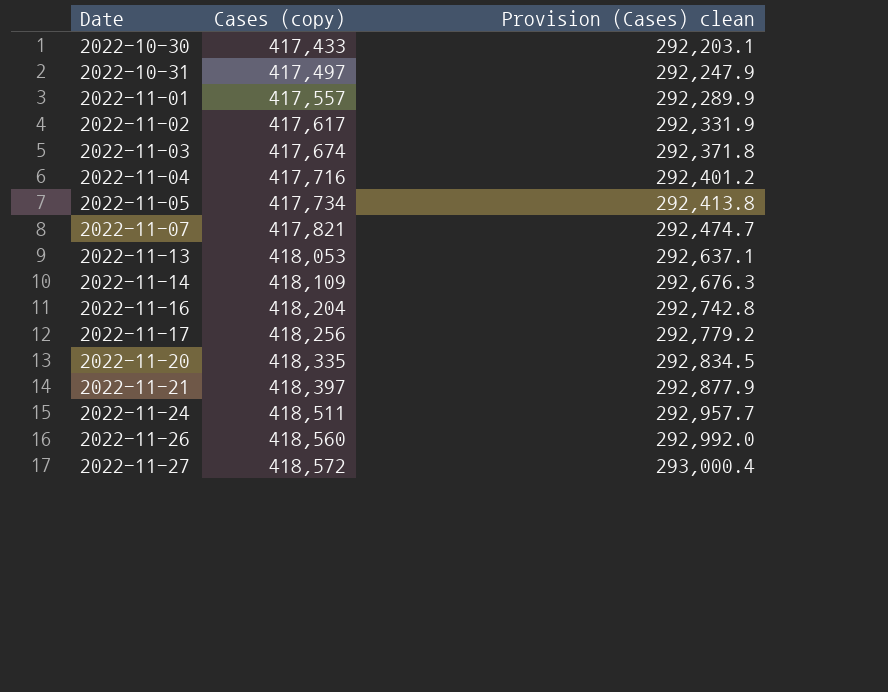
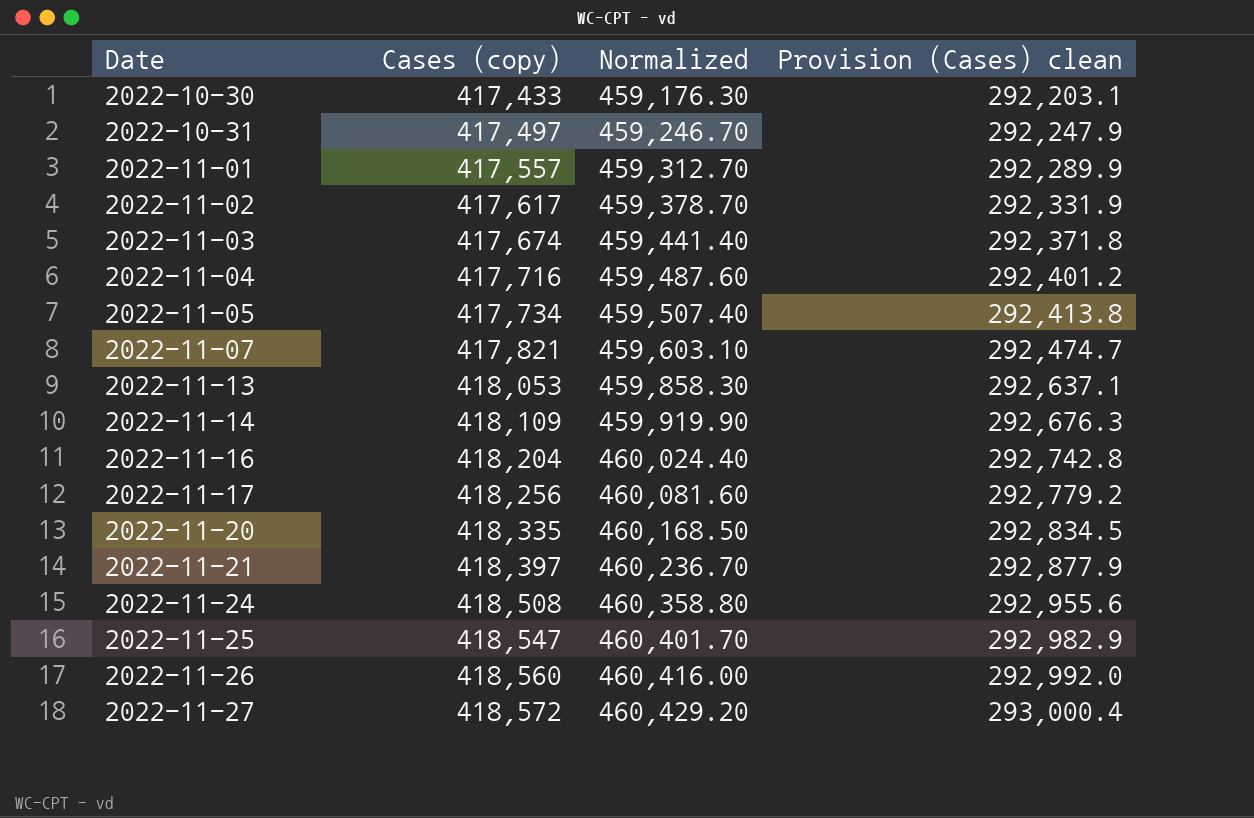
column Normalized | formula: none -> [Cases (copy)] * 1.1
2022-11-24 | Cases (copy): 418,511 -> 418,508
2022-11-24 | Provision (Cases) clean: 292,957.7 -> 292,955.6
row 2022-11-25: none -> 418,547 | 460,401.70 | 292,982.9

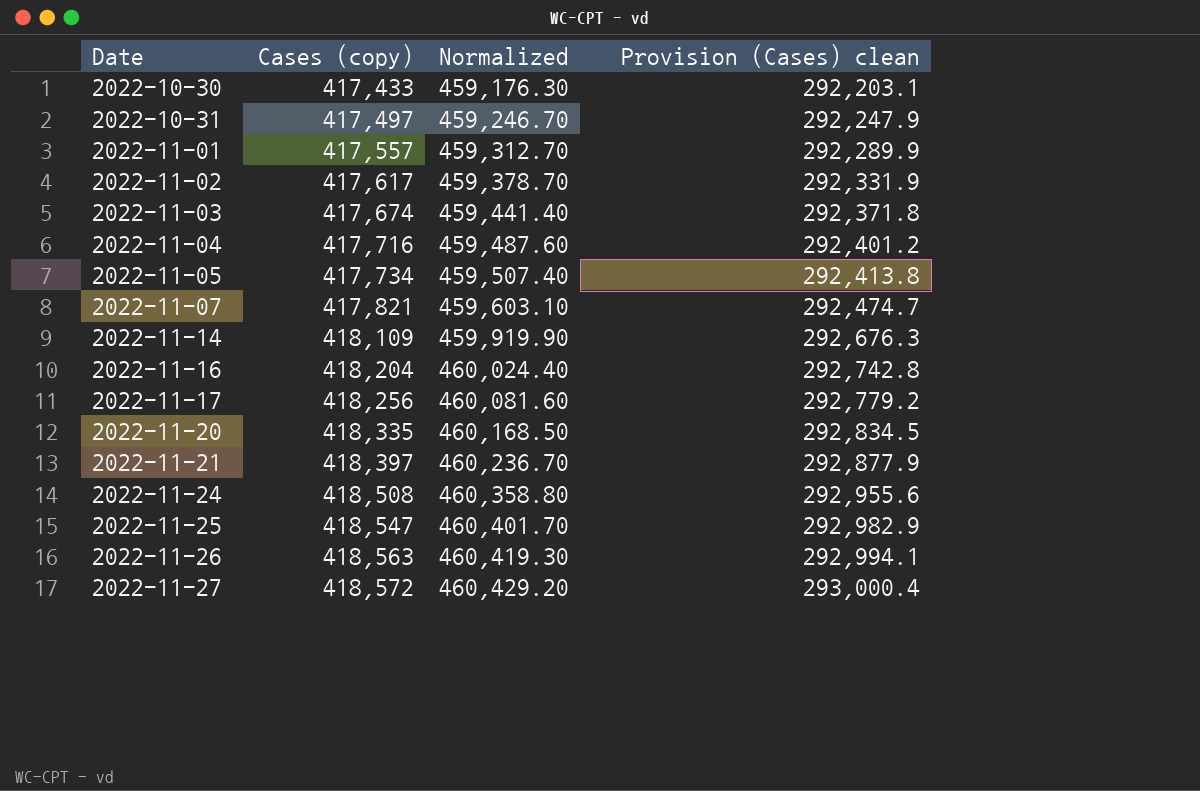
row 2022-11-13: 418,053 | 459,858.30 | 292,637.1 -> none
2022-11-26 | Cases (copy): 418,560 -> 418,563
2022-11-26 | Normalized: 460,416.00 -> 460,419.30
2022-11-26 | Provision (Cases) clean: 292,992.0 -> 292,994.1

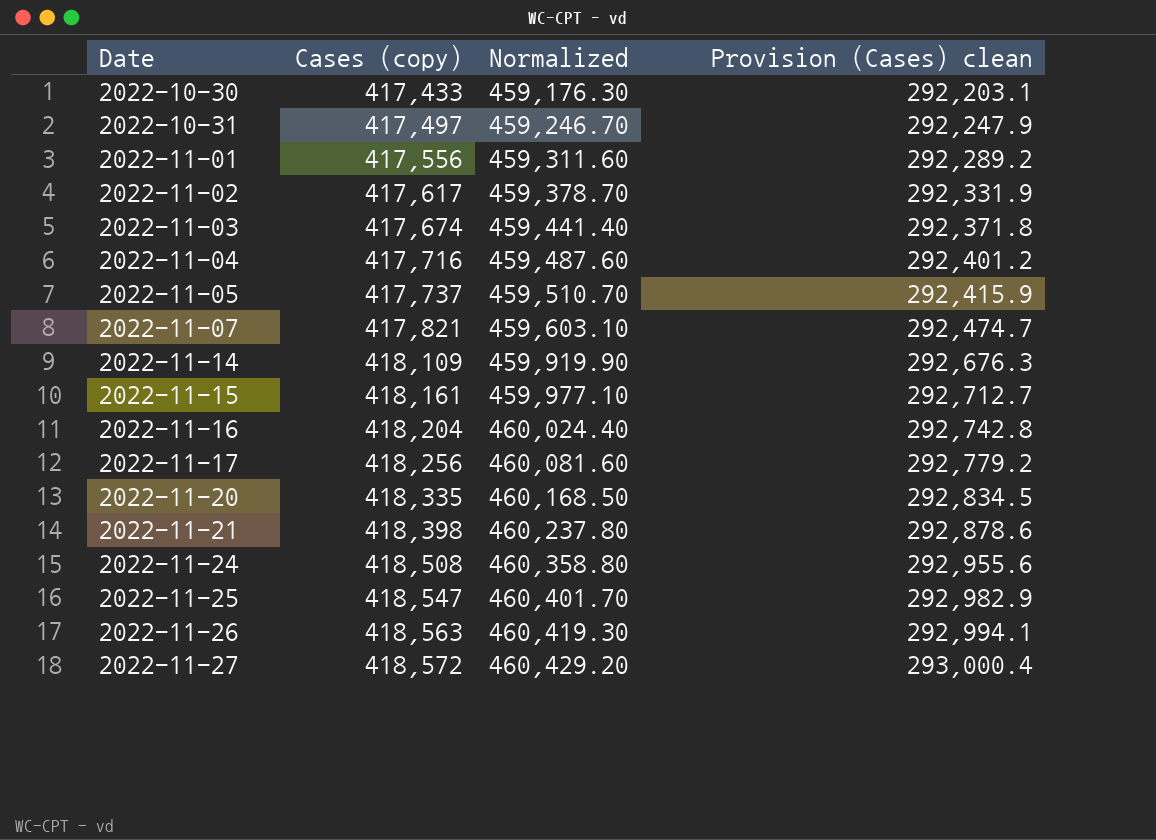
2022-11-01 | Cases (copy): 417,557 -> 417,556
2022-11-01 | Normalized: 459,312.70 -> 459,311.60
2022-11-01 | Provision (Cases) clean: 292,289.9 -> 292,289.2
2022-11-05 | Cases (copy): 417,734 -> 417,737
2022-11-05 | Normalized: 459,507.40 -> 459,510.70
2022-11-05 | Provision (Cases) clean: 292,413.8 -> 292,415.9
row 2022-11-15: none -> 418,161 | 459,977.10 | 292,712.7
2022-11-21 | Cases (copy): 418,397 -> 418,398
2022-11-21 | Normalized: 460,236.70 -> 460,237.80
2022-11-21 | Provision (Cases) clean: 292,877.9 -> 292,878.6

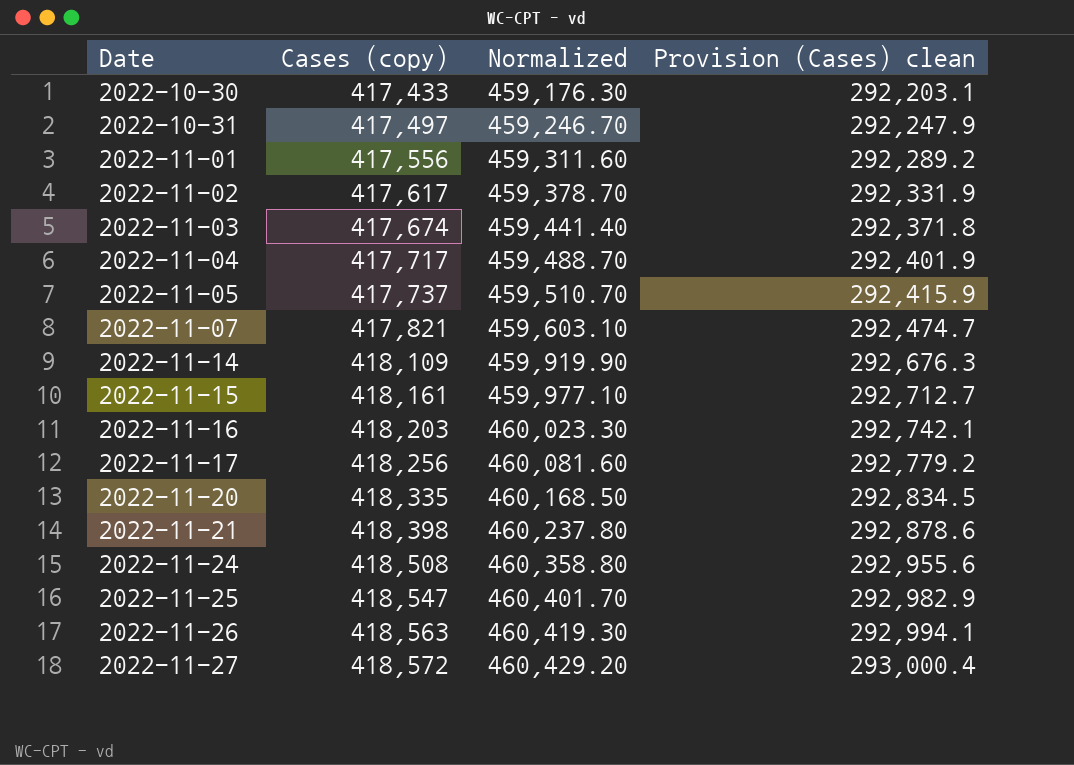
2022-11-04 | Cases (copy): 417,716 -> 417,717
2022-11-04 | Normalized: 459,487.60 -> 459,488.70
2022-11-04 | Provision (Cases) clean: 292,401.2 -> 292,401.9
2022-11-16 | Cases (copy): 418,204 -> 418,203
2022-11-16 | Normalized: 460,024.40 -> 460,023.30
2022-11-16 | Provision (Cases) clean: 292,742.8 -> 292,742.1

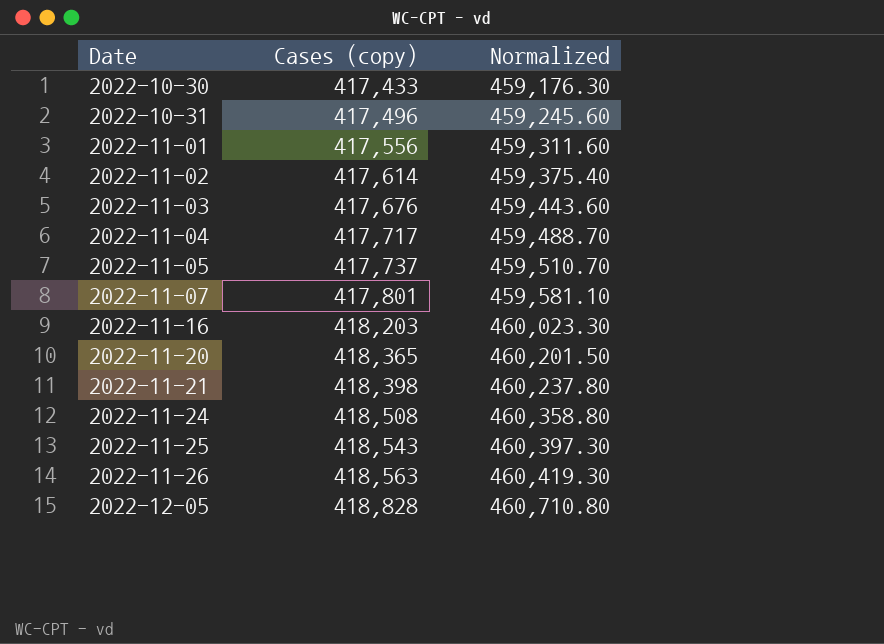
column Provision (Cases) clean | formula: [Cases (copy)] * 0.7 -> none
row 2022-11-14: 418,109 | 459,919.90 | 292,676.3 -> none
row 2022-11-15: 418,161 | 459,977.10 | 292,712.7 -> none
row 2022-11-17: 418,256 | 460,081.60 | 292,779.2 -> none
row 2022-11-27: 418,572 | 460,429.20 | 293,000.4 -> none
2022-10-31 | Cases (copy): 417,497 -> 417,496
2022-10-31 | Normalized: 459,246.70 -> 459,245.60
2022-11-02 | Cases (copy): 417,617 -> 417,614
2022-11-02 | Normalized: 459,378.70 -> 459,375.40
2022-11-03 | Cases (copy): 417,674 -> 417,676
2022-11-03 | Normalized: 459,441.40 -> 459,443.60
2022-11-07 | Cases (copy): 417,821 -> 417,801
2022-11-07 | Normalized: 459,603.10 -> 459,581.10
2022-11-20 | Cases (copy): 418,335 -> 418,365
2022-11-20 | Normalized: 460,168.50 -> 460,201.50
2022-11-25 | Cases (copy): 418,547 -> 418,543
2022-11-25 | Normalized: 460,401.70 -> 460,397.30
row 2022-12-05: none -> 418,828 | 460,710.80

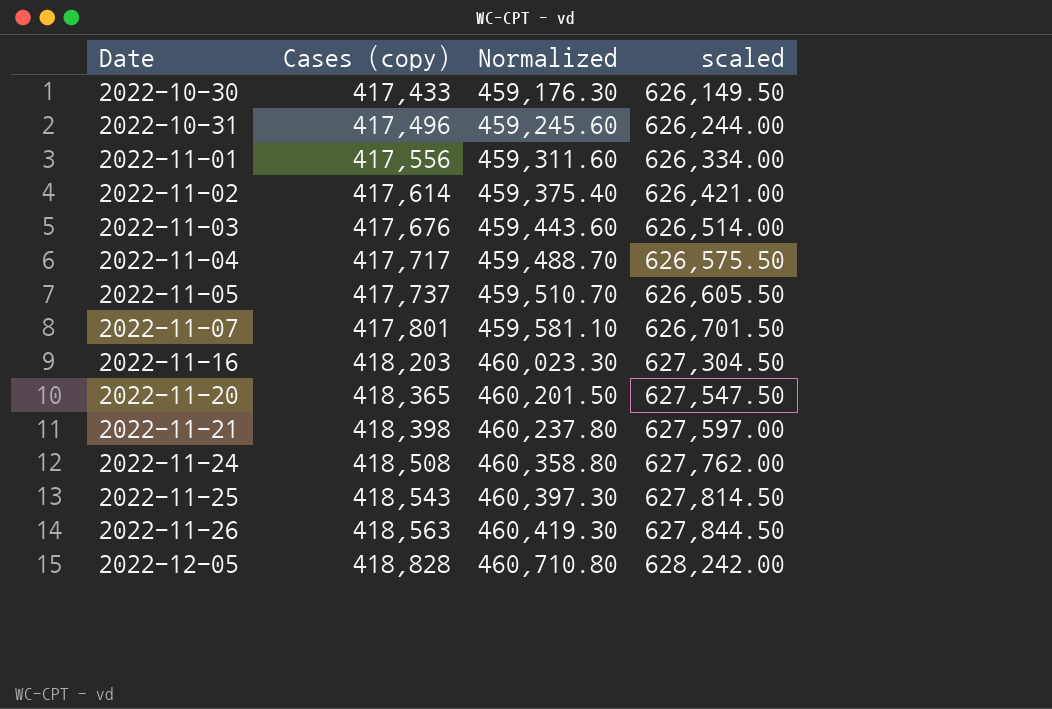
column scaled | formula: none -> [Cases (copy)] * 1.5

